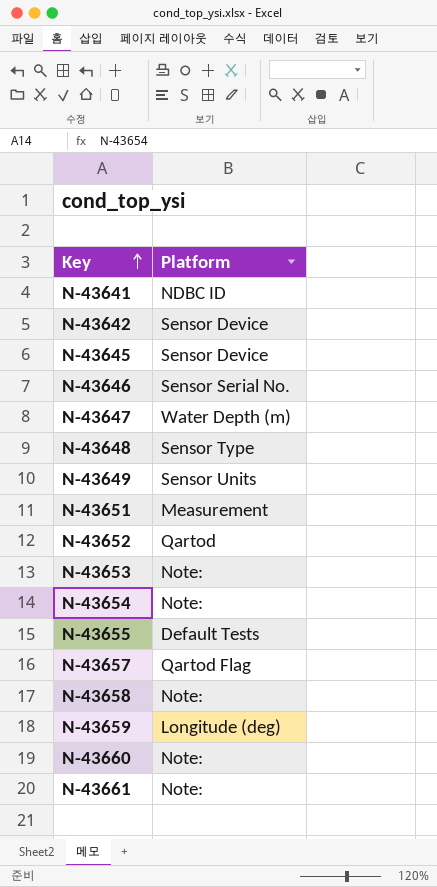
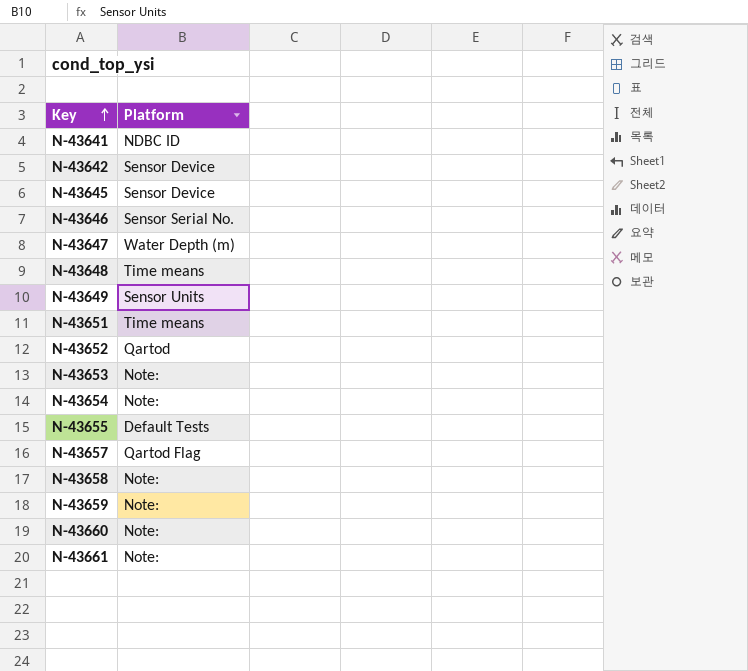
N-43648 | Platform: Sensor Type -> Time means
N-43651 | Platform: Measurement -> Time means
N-43659 | Platform: Longitude (deg) -> Note:

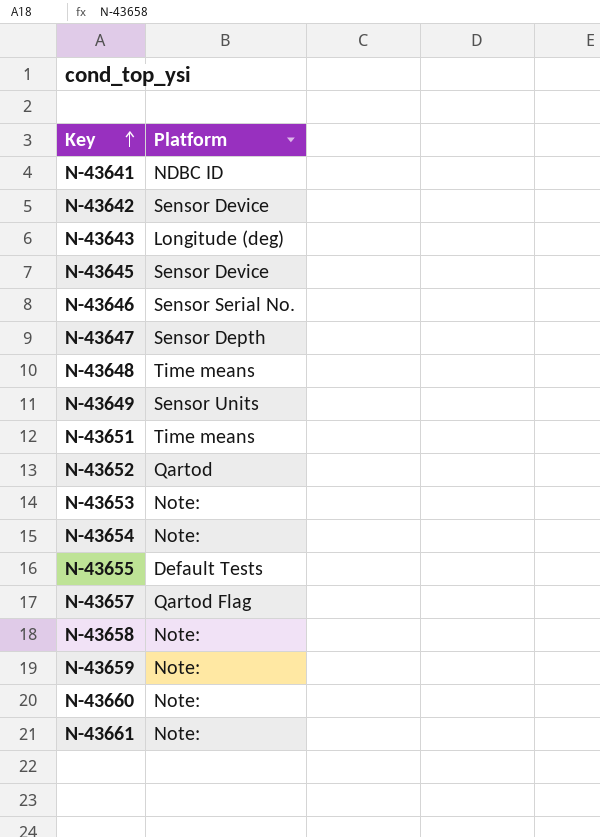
row N-43643: none -> Longitude (deg)
N-43647 | Platform: Water Depth (m) -> Sensor Depth

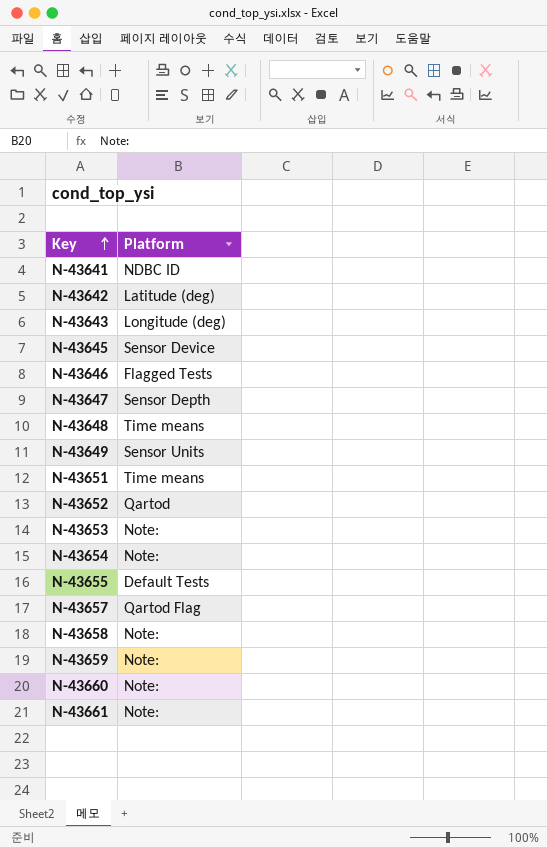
N-43642 | Platform: Sensor Device -> Latitude (deg)
N-43646 | Platform: Sensor Serial No. -> Flagged Tests

